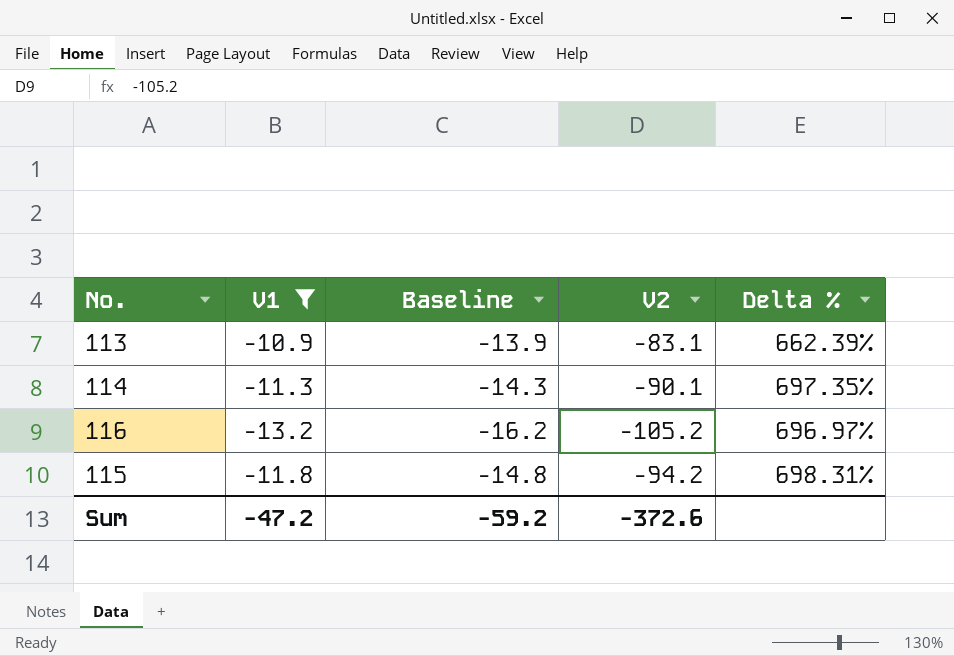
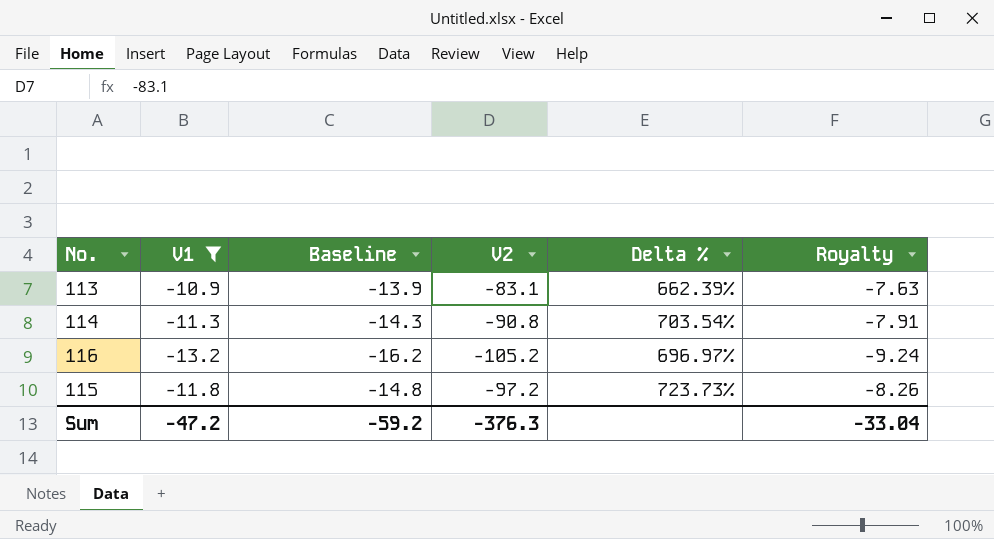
column Royalty | formula: none -> [V1] * 0.7
114 | V2: -90.1 -> -90.8
114 | Delta %: 697.35% -> 703.54%
115 | V2: -94.2 -> -97.2
115 | Delta %: 698.31% -> 723.73%
Sum | V2: -372.6 -> -376.3

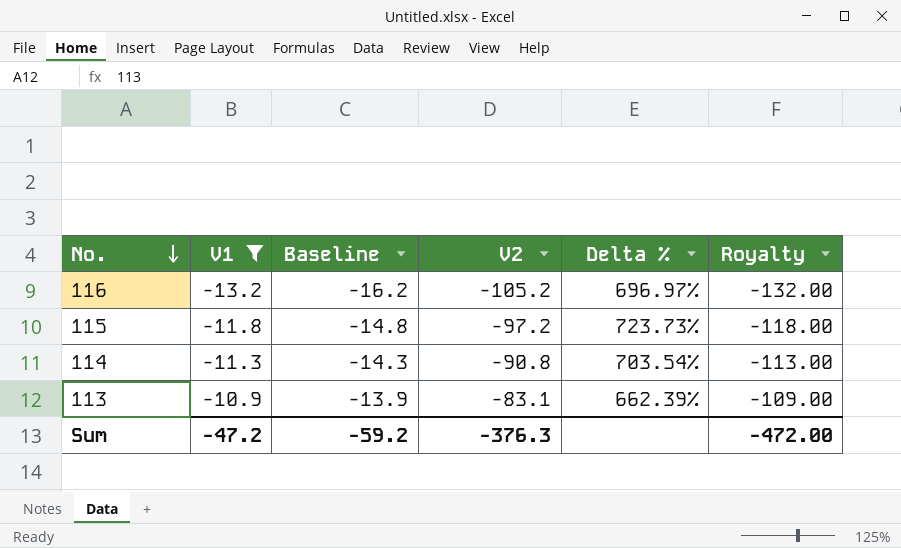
row order: none -> No. descending
column Royalty | formula: [V1] * 0.7 -> [V1] * 10
Sum | Royalty: -33.04 -> -472.00

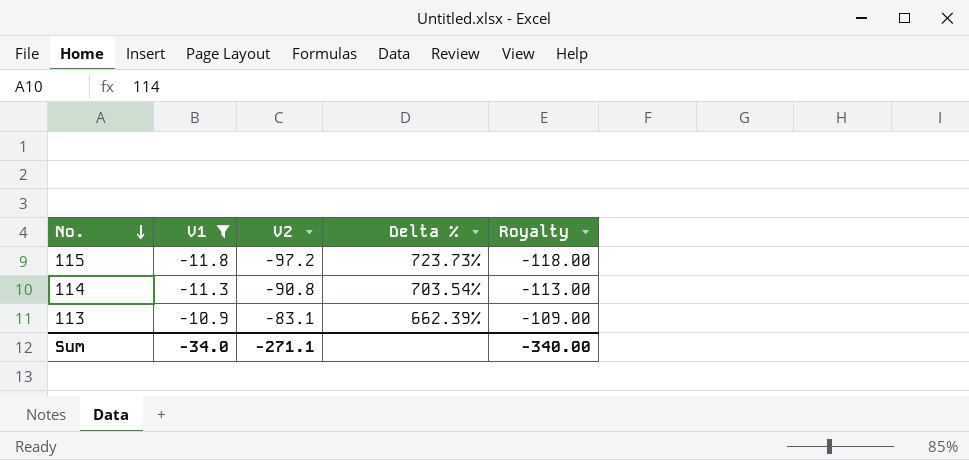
column Baseline | formula: [V1] - 3 -> none
row 116: -13.2 | -16.2 | -105.2 | 696.97% | -132.00 -> none
Sum | V1: -47.2 -> -34.0
Sum | V2: -376.3 -> -271.1
Sum | Royalty: -472.00 -> -340.00

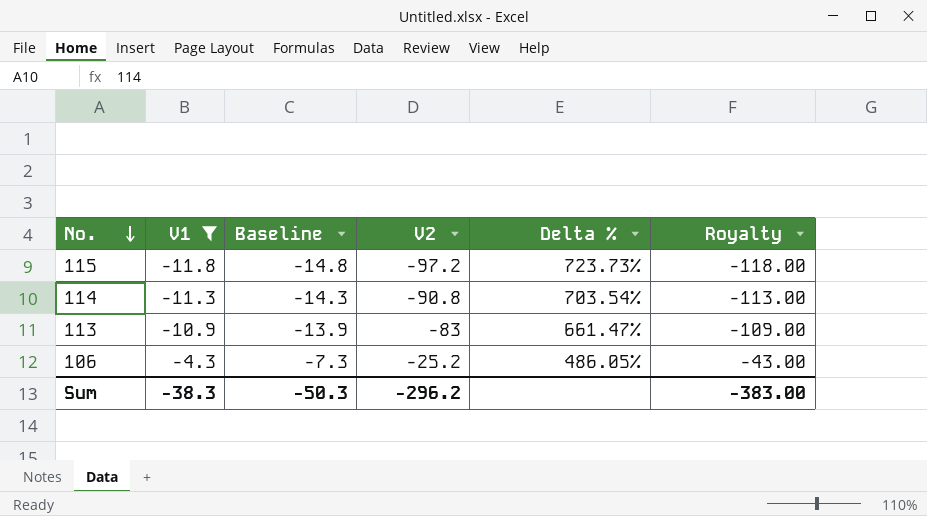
column Baseline | formula: none -> [V1] - 3
113 | V2: -83.1 -> -83
113 | Delta %: 662.39% -> 661.47%
row 106: none -> -4.3 | -7.3 | -25.2 | 486.05% | -43.00
Sum | V1: -34.0 -> -38.3
Sum | V2: -271.1 -> -296.2
Sum | Royalty: -340.00 -> -383.00

